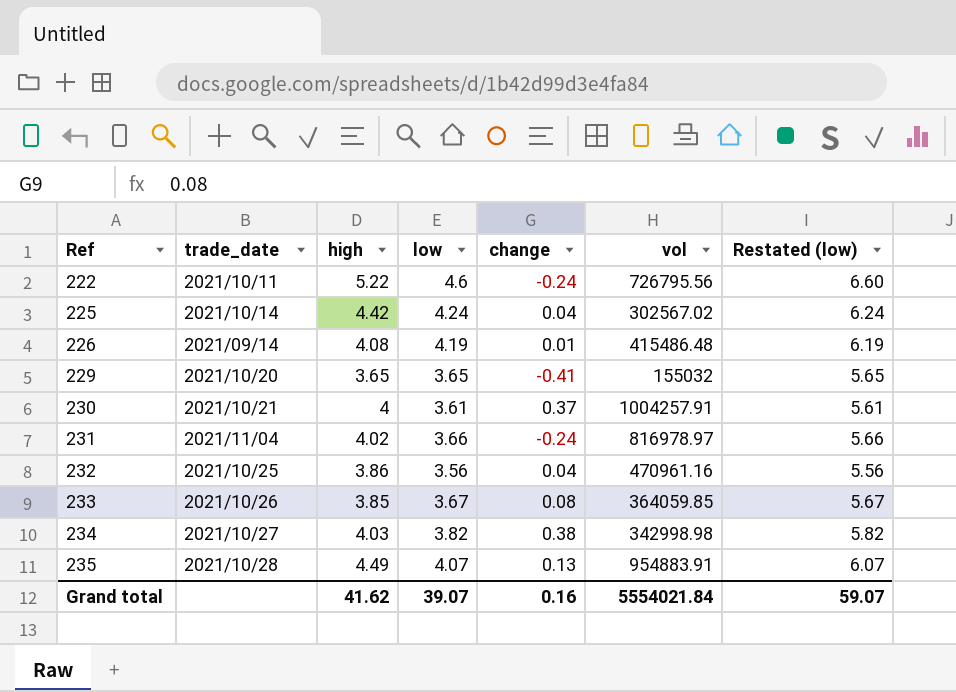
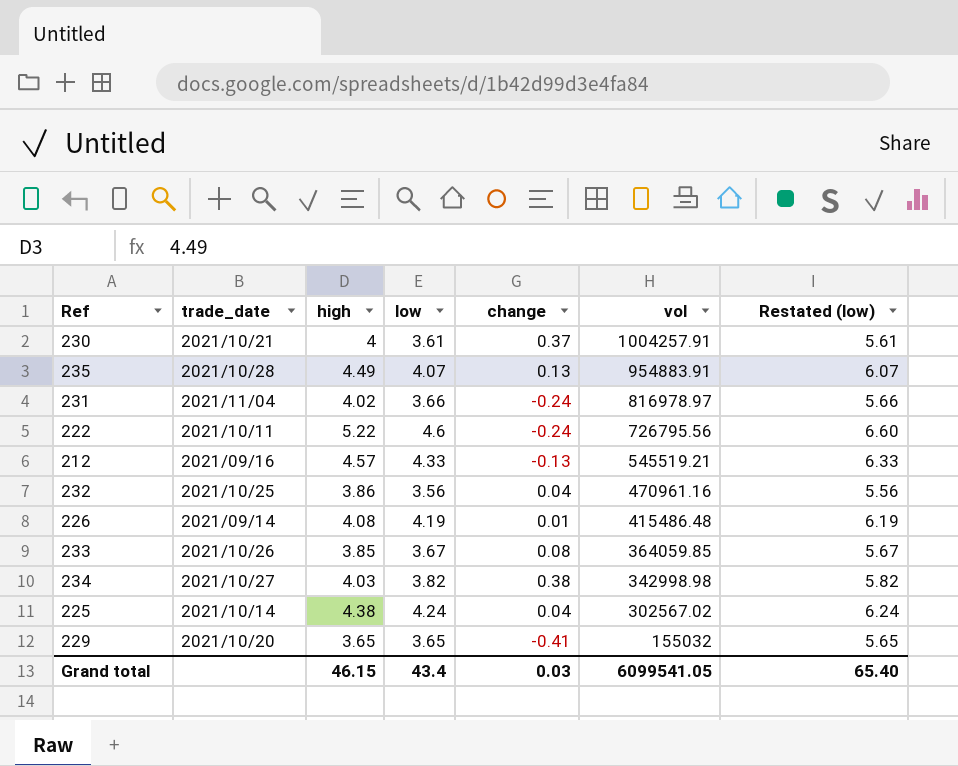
row order: Ref ascending -> vol descending
row 212: none -> 2021/09/16 | 4.57 | 4.33 | -0.13 | 545519.21 | 6.33
225 | high: 4.42 -> 4.38
Grand total | high: 41.62 -> 46.15
Grand total | low: 39.07 -> 43.4
Grand total | change: 0.16 -> 0.03
Grand total | vol: 5554021.84 -> 6099541.05
Grand total | Restated (low): 59.07 -> 65.40

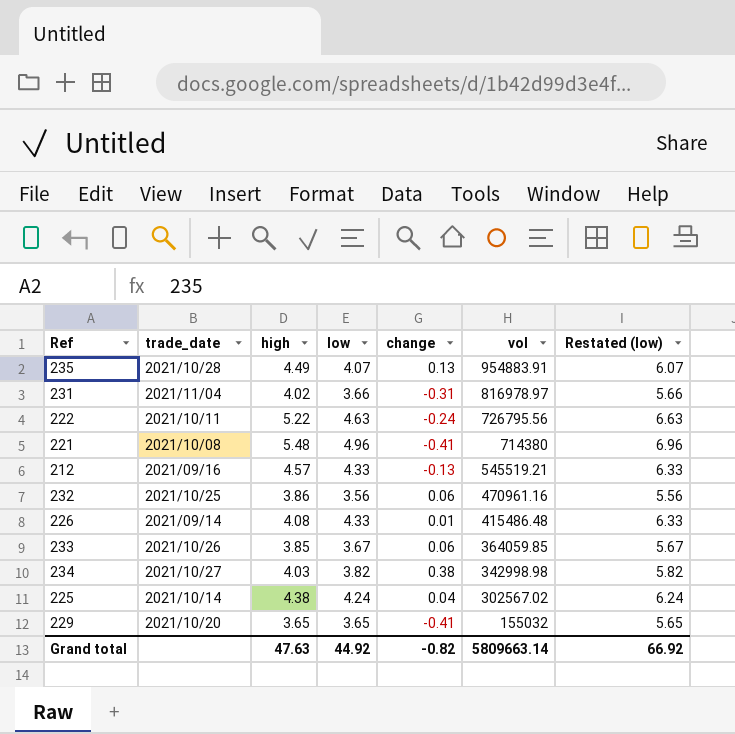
row 230: 2021/10/21 | 4 | 3.61 | 0.37 | 1004257.91 | 5.61 -> none
231 | change: -0.24 -> -0.31
222 | low: 4.6 -> 4.63
222 | Restated (low): 6.60 -> 6.63
row 221: none -> 2021/10/08 | 5.48 | 4.96 | -0.41 | 714380 | 6.96
232 | change: 0.04 -> 0.06
226 | low: 4.19 -> 4.33
226 | Restated (low): 6.19 -> 6.33
233 | change: 0.08 -> 0.06
Grand total | high: 46.15 -> 47.63
Grand total | low: 43.4 -> 44.92
Grand total | change: 0.03 -> -0.82
Grand total | vol: 6099541.05 -> 5809663.14
Grand total | Restated (low): 65.40 -> 66.92

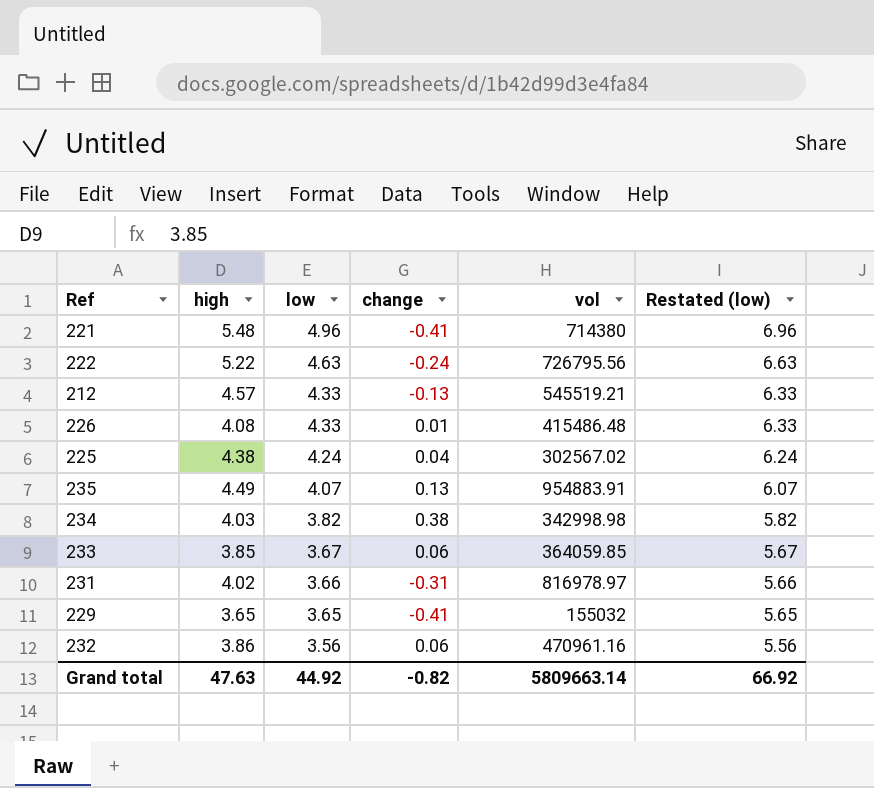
row order: vol descending -> low descending
column trade_date | position: 2 -> none

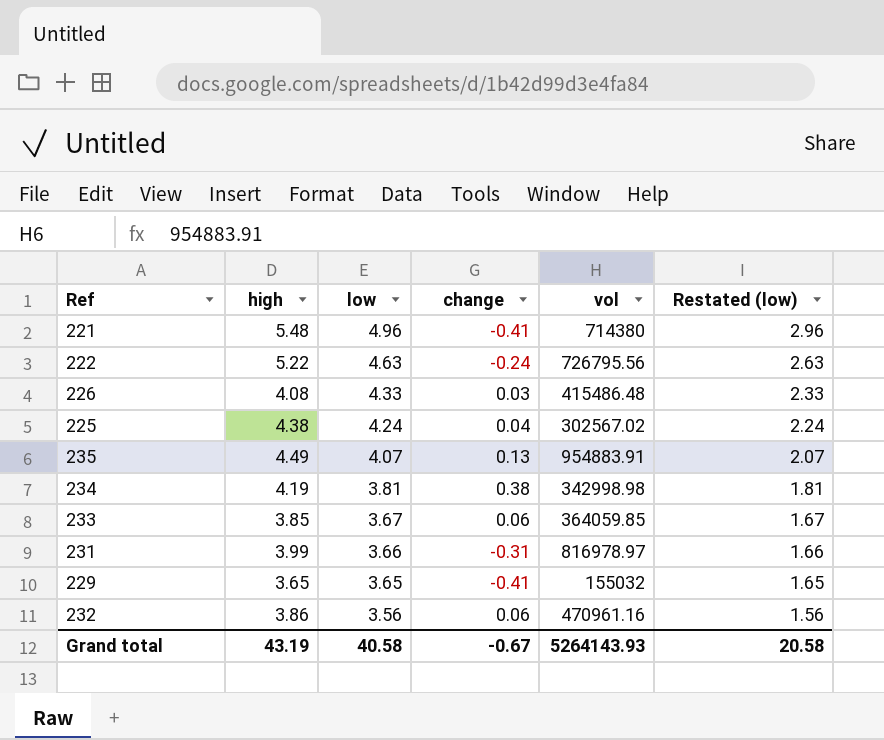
column Restated (low) | formula: [low] + 2 -> [low] - 2
row 212: 4.57 | 4.33 | -0.13 | 545519.21 | 6.33 -> none
226 | change: 0.01 -> 0.03
234 | high: 4.03 -> 4.19
234 | low: 3.82 -> 3.81
231 | high: 4.02 -> 3.99
Grand total | high: 47.63 -> 43.19
Grand total | low: 44.92 -> 40.58
Grand total | change: -0.82 -> -0.67
Grand total | vol: 5809663.14 -> 5264143.93
Grand total | Restated (low): 66.92 -> 20.58

